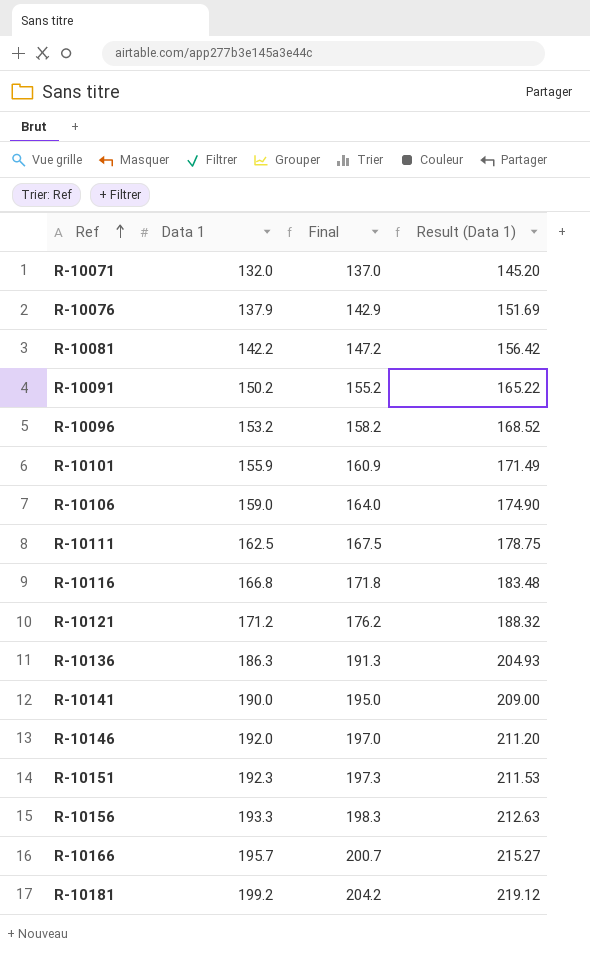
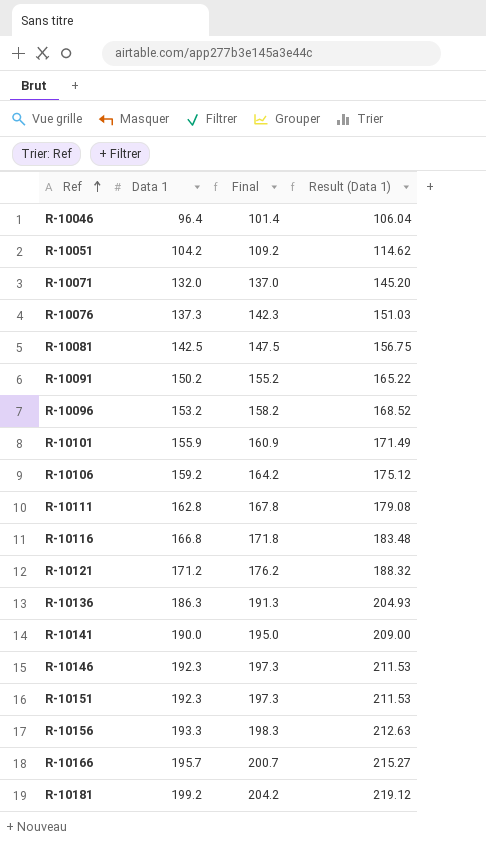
row R-10046: none -> 96.4 | 101.4 | 106.04
row R-10051: none -> 104.2 | 109.2 | 114.62
R-10076 | Data 1: 137.9 -> 137.3
R-10076 | Final: 142.9 -> 142.3
R-10076 | Result (Data 1): 151.69 -> 151.03
R-10081 | Data 1: 142.2 -> 142.5
R-10081 | Final: 147.2 -> 147.5
R-10081 | Result (Data 1): 156.42 -> 156.75
R-10106 | Data 1: 159.0 -> 159.2
R-10106 | Final: 164.0 -> 164.2
R-10106 | Result (Data 1): 174.90 -> 175.12
R-10111 | Data 1: 162.5 -> 162.8
R-10111 | Final: 167.5 -> 167.8
R-10111 | Result (Data 1): 178.75 -> 179.08
R-10146 | Data 1: 192.0 -> 192.3
R-10146 | Final: 197.0 -> 197.3
R-10146 | Result (Data 1): 211.20 -> 211.53

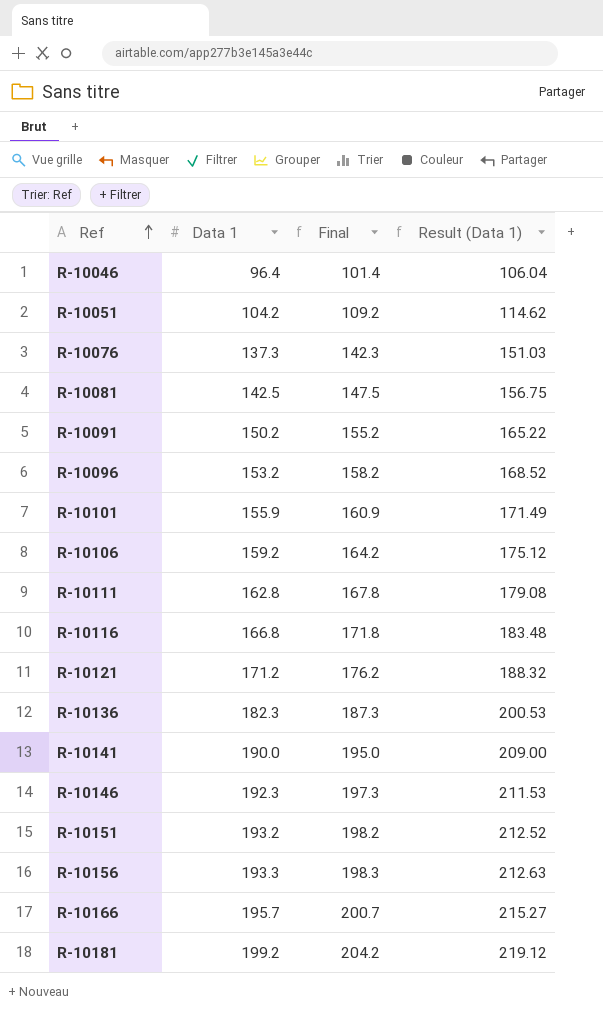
row R-10071: 132.0 | 137.0 | 145.20 -> none
R-10136 | Data 1: 186.3 -> 182.3
R-10136 | Final: 191.3 -> 187.3
R-10136 | Result (Data 1): 204.93 -> 200.53
R-10151 | Data 1: 192.3 -> 193.2
R-10151 | Final: 197.3 -> 198.2
R-10151 | Result (Data 1): 211.53 -> 212.52

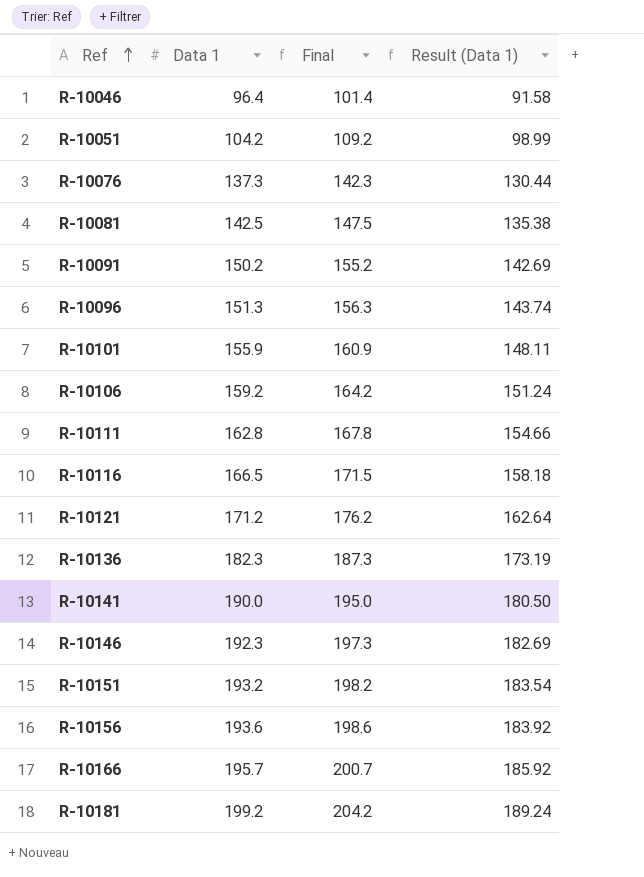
column Result (Data 1) | formula: [Data 1] * 1.1 -> [Data 1] * 0.95
R-10096 | Data 1: 153.2 -> 151.3
R-10096 | Final: 158.2 -> 156.3
R-10116 | Data 1: 166.8 -> 166.5
R-10116 | Final: 171.8 -> 171.5
R-10156 | Data 1: 193.3 -> 193.6
R-10156 | Final: 198.3 -> 198.6

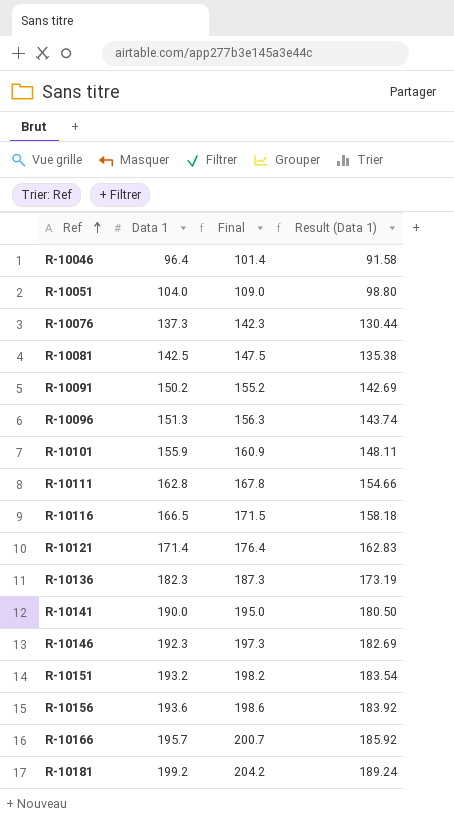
row R-10106: 159.2 | 164.2 | 151.24 -> none
R-10051 | Data 1: 104.2 -> 104.0
R-10051 | Final: 109.2 -> 109.0
R-10051 | Result (Data 1): 98.99 -> 98.80
R-10121 | Data 1: 171.2 -> 171.4
R-10121 | Final: 176.2 -> 176.4
R-10121 | Result (Data 1): 162.64 -> 162.83

